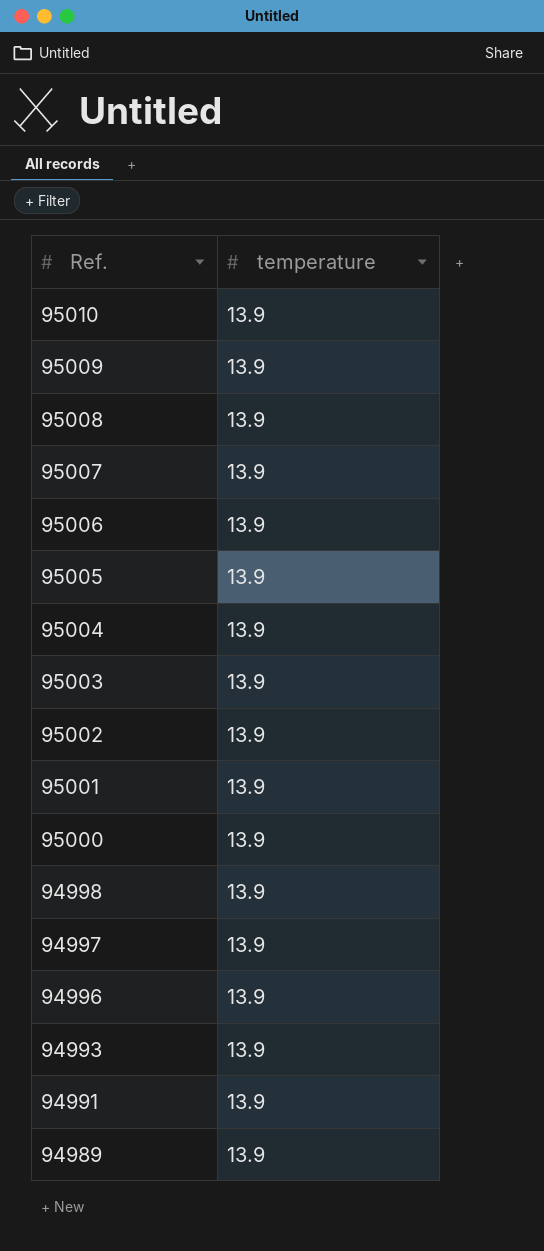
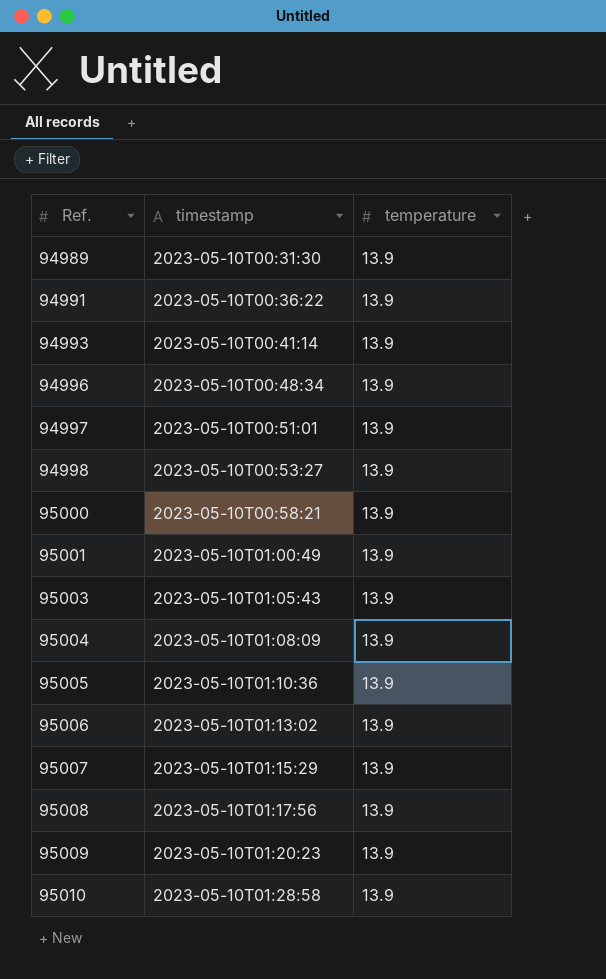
row order: Ref. descending -> Ref. ascending
column timestamp | position: none -> 2
row 95002: 13.9 -> none

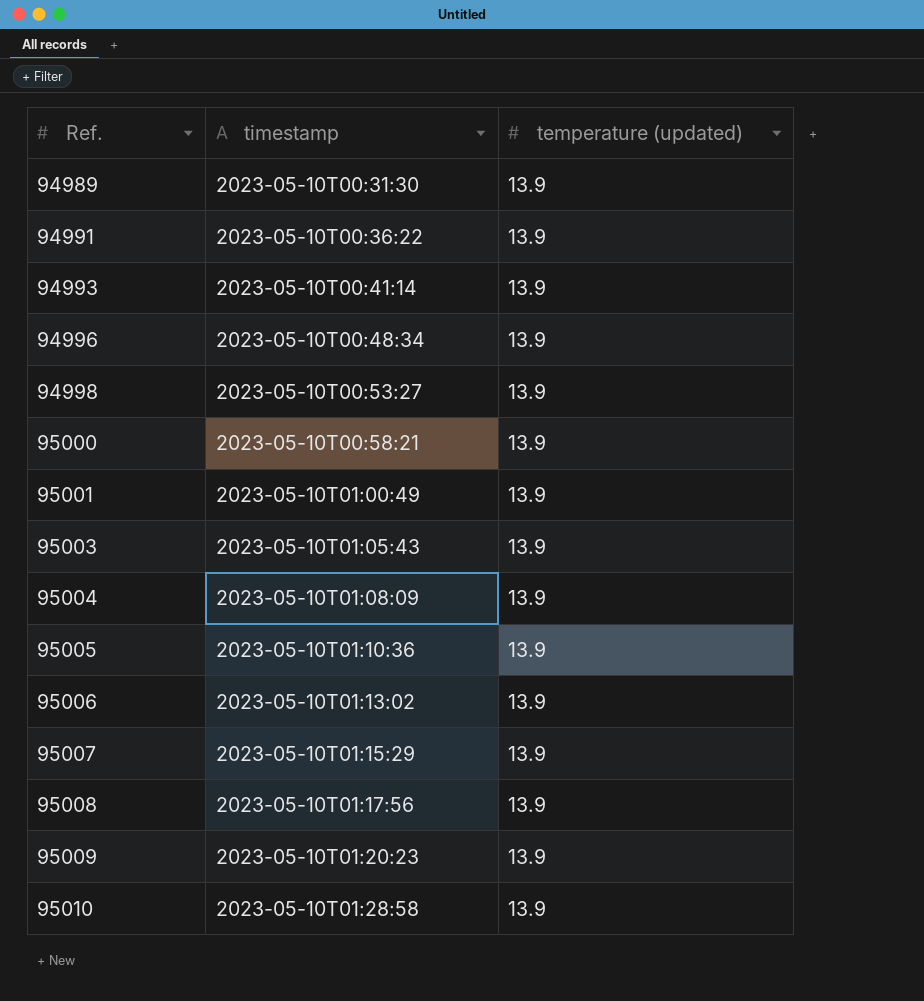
column name: temperature -> temperature (updated)
row 94997: 2023-05-10T00:51:01 | 13.9 -> none

